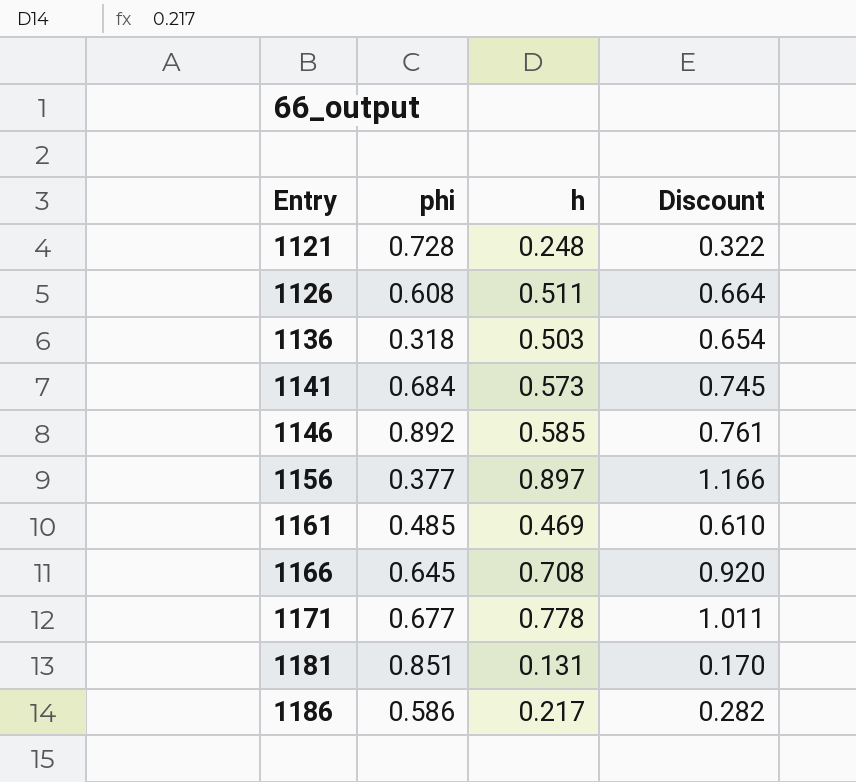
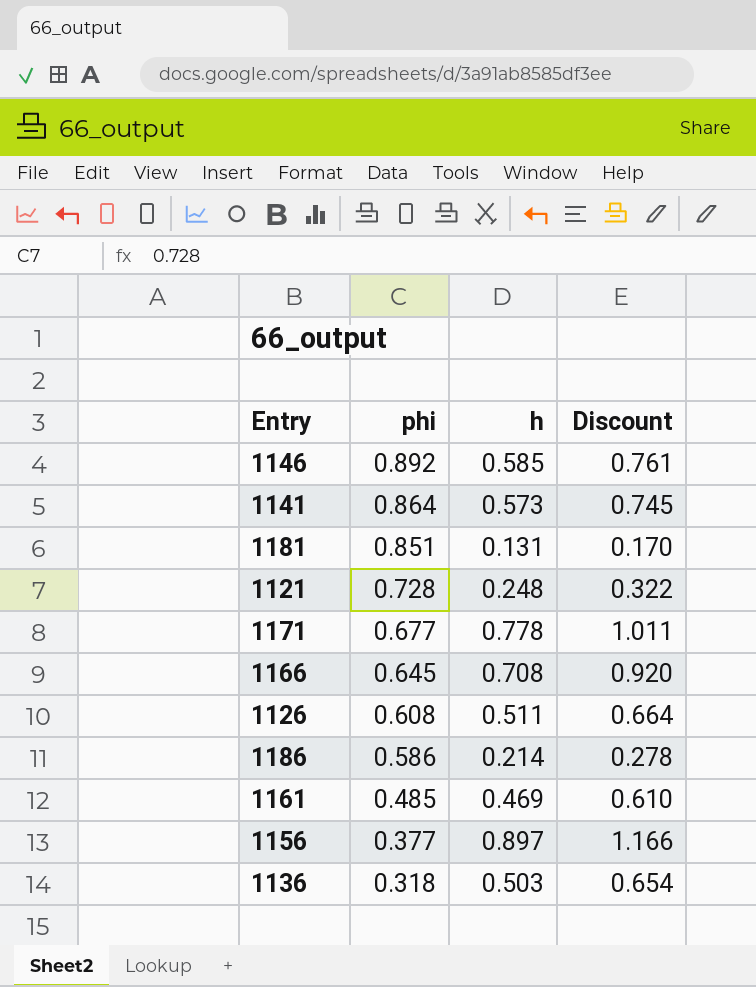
row order: Entry ascending -> phi descending
1141 | phi: 0.684 -> 0.864
1186 | h: 0.217 -> 0.214
1186 | Discount: 0.282 -> 0.278

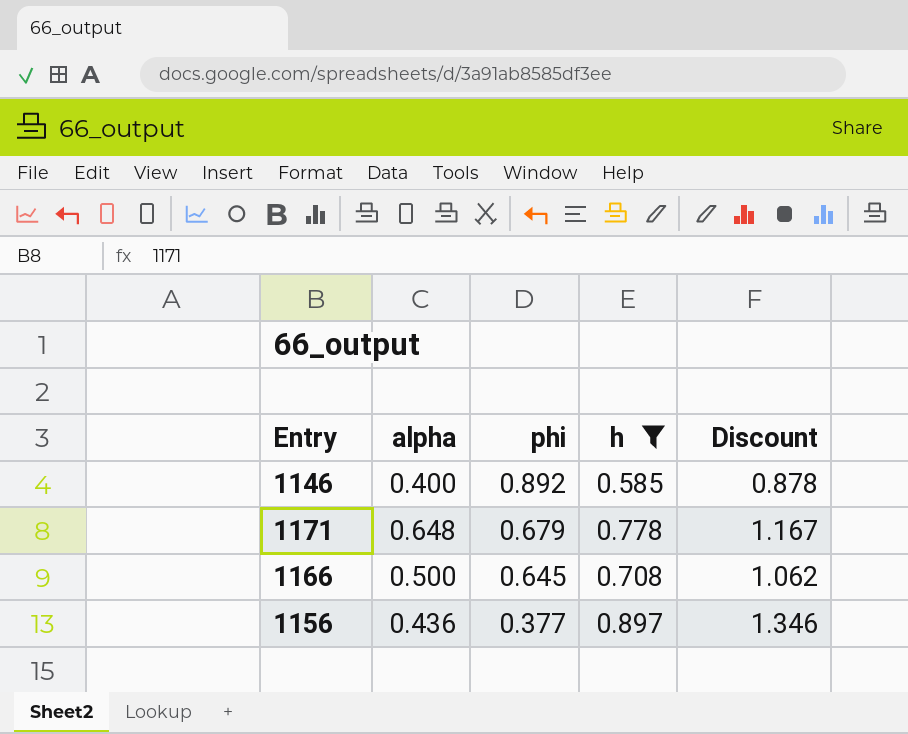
filter: none -> h >= 0.585
column alpha | position: none -> 2
column Discount | formula: [h] * 1.3 -> [h] * 1.5
1171 | phi: 0.677 -> 0.679

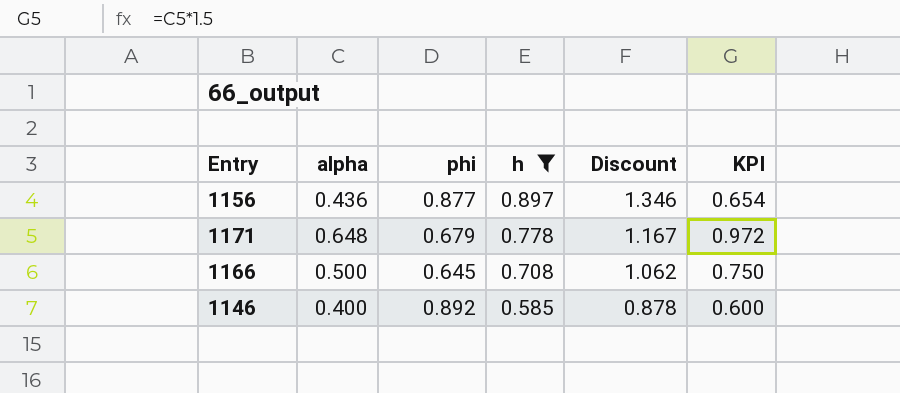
row order: phi descending -> h descending
column KPI | formula: none -> [alpha] * 1.5
1156 | phi: 0.377 -> 0.877

